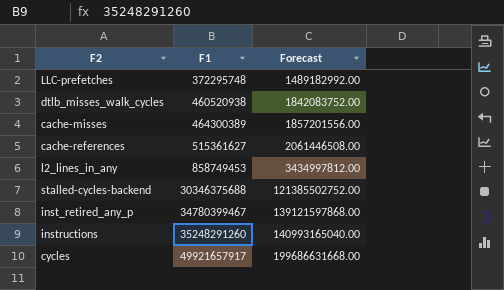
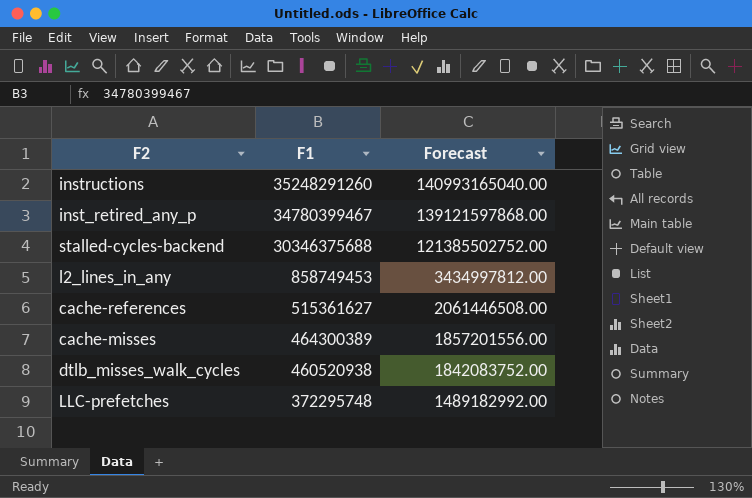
row order: F1 ascending -> F1 descending
row cycles: 49921657917 | 199686631668.00 -> none

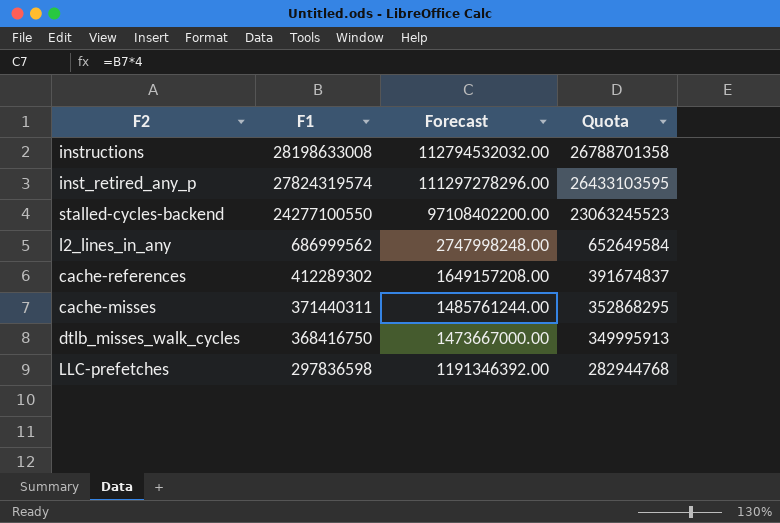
column Quota | formula: none -> [F1] * 0.95
instructions | F1: 35248291260 -> 28198633008
instructions | Forecast: 140993165040.00 -> 112794532032.00
inst_retired_any_p | F1: 34780399467 -> 27824319574
inst_retired_any_p | Forecast: 139121597868.00 -> 111297278296.00
stalled-cycles-backend | F1: 30346375688 -> 24277100550
stalled-cycles-backend | Forecast: 121385502752.00 -> 97108402200.00
l2_lines_in_any | F1: 858749453 -> 686999562
l2_lines_in_any | Forecast: 3434997812.00 -> 2747998248.00
cache-references | F1: 515361627 -> 412289302
cache-references | Forecast: 2061446508.00 -> 1649157208.00
cache-misses | F1: 464300389 -> 371440311
cache-misses | Forecast: 1857201556.00 -> 1485761244.00
dtlb_misses_walk_cycles | F1: 460520938 -> 368416750
dtlb_misses_walk_cycles | Forecast: 1842083752.00 -> 1473667000.00
LLC-prefetches | F1: 372295748 -> 297836598
LLC-prefetches | Forecast: 1489182992.00 -> 1191346392.00

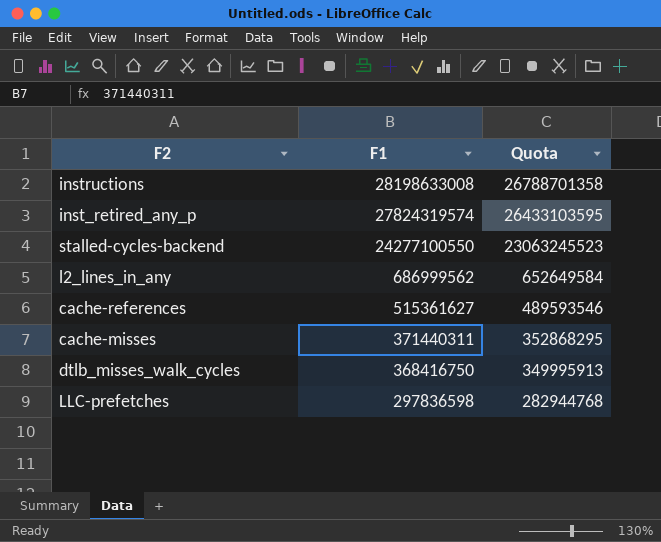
column Forecast | formula: [F1] * 4 -> none
cache-references | F1: 412289302 -> 515361627
cache-references | Quota: 391674837 -> 489593546

